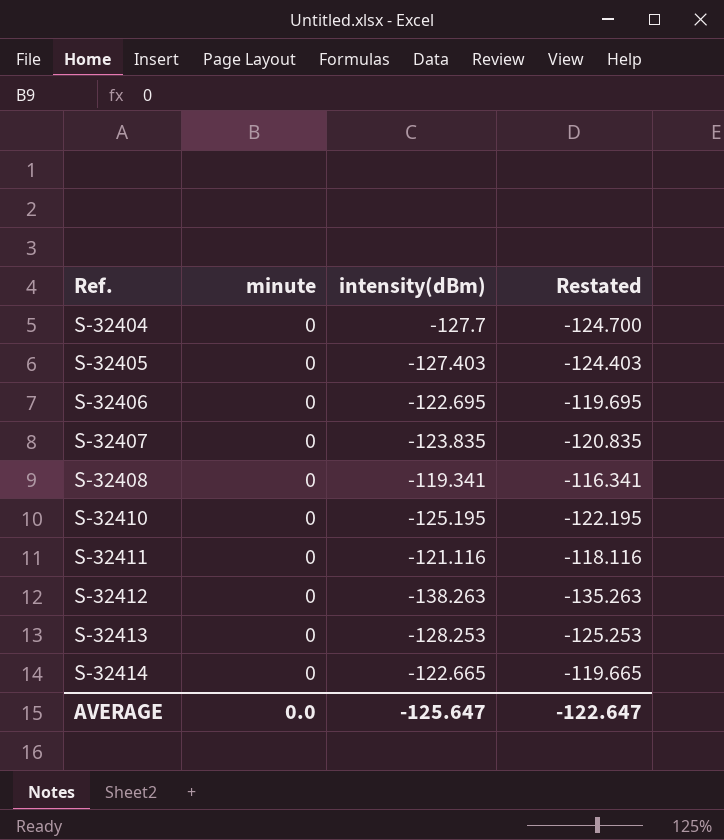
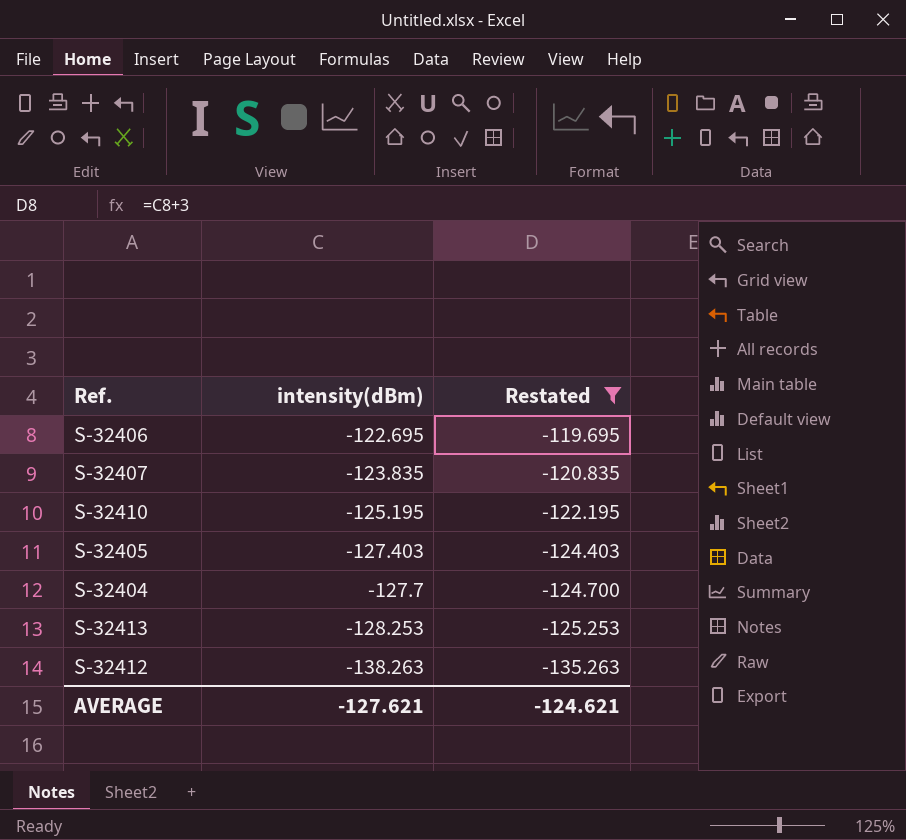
filter: none -> Restated <= -119.695
row order: Ref. ascending -> intensity(dBm) descending
column minute | position: 2 -> none
AVERAGE | intensity(dBm): -125.647 -> -127.621
AVERAGE | Restated: -122.647 -> -124.621

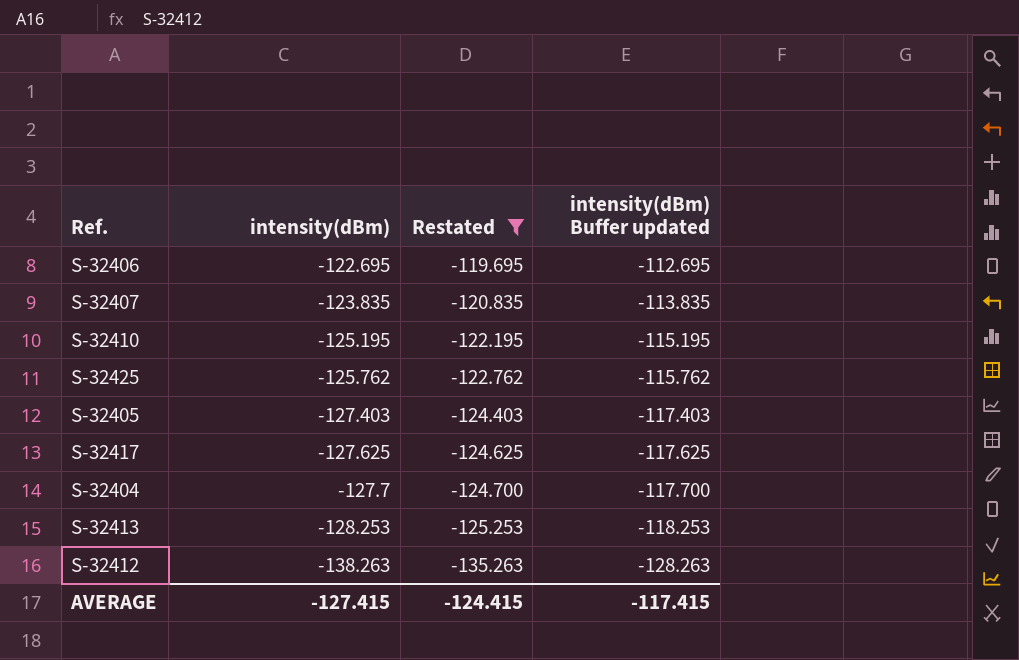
column intensity(dBm) Buffer updated | formula: none -> [intensity(dBm)] + 10
row S-32425: none -> -125.762 | -122.762 | -115.762
row S-32417: none -> -127.625 | -124.625 | -117.625
AVERAGE | intensity(dBm): -127.621 -> -127.415
AVERAGE | Restated: -124.621 -> -124.415

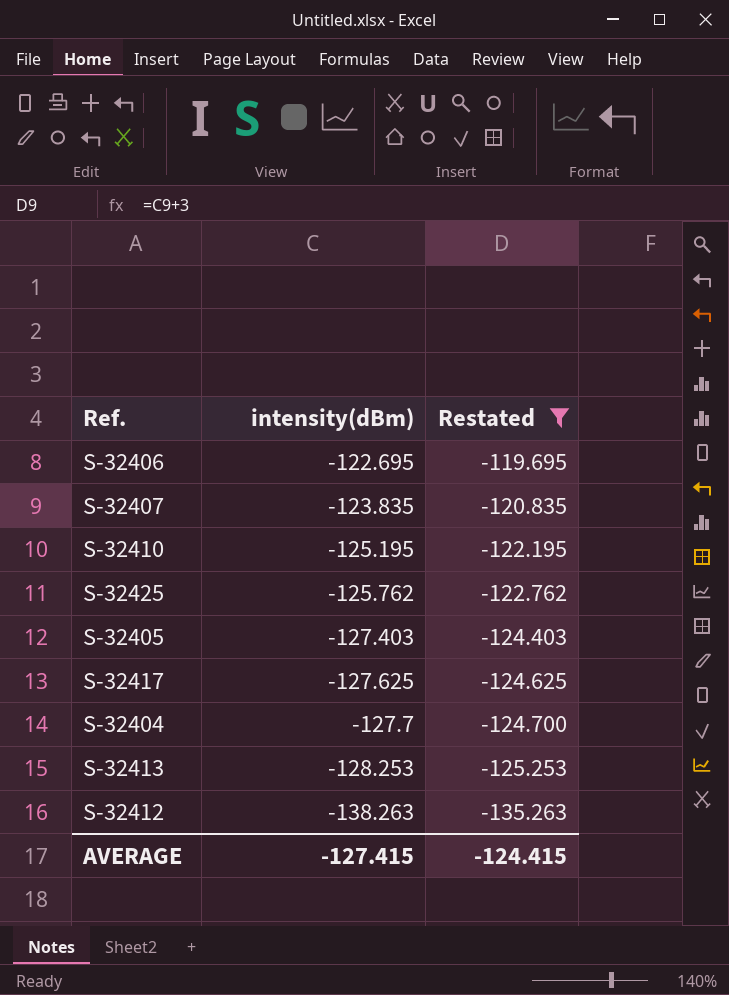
column intensity(dBm) Buffer updated | formula: [intensity(dBm)] + 10 -> none

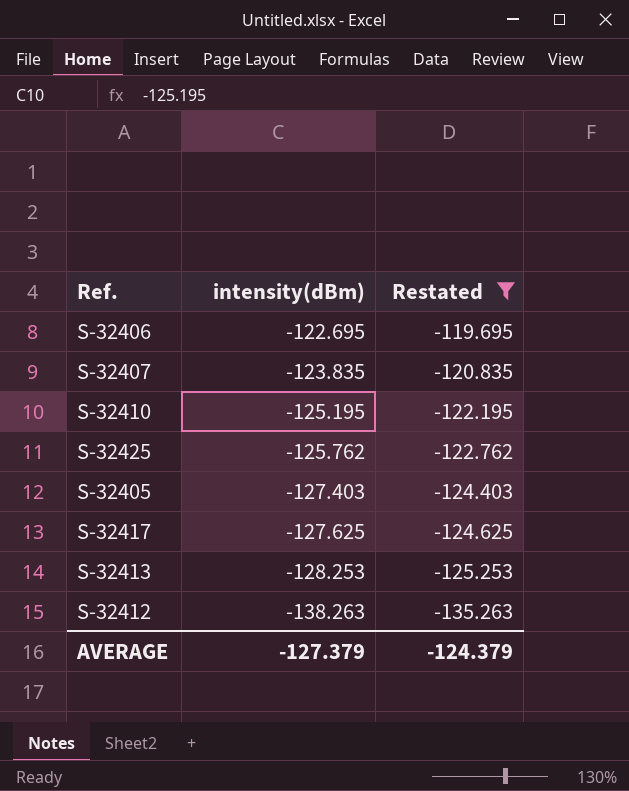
row S-32404: -127.7 | -124.700 -> none
AVERAGE | intensity(dBm): -127.415 -> -127.379
AVERAGE | Restated: -124.415 -> -124.379

